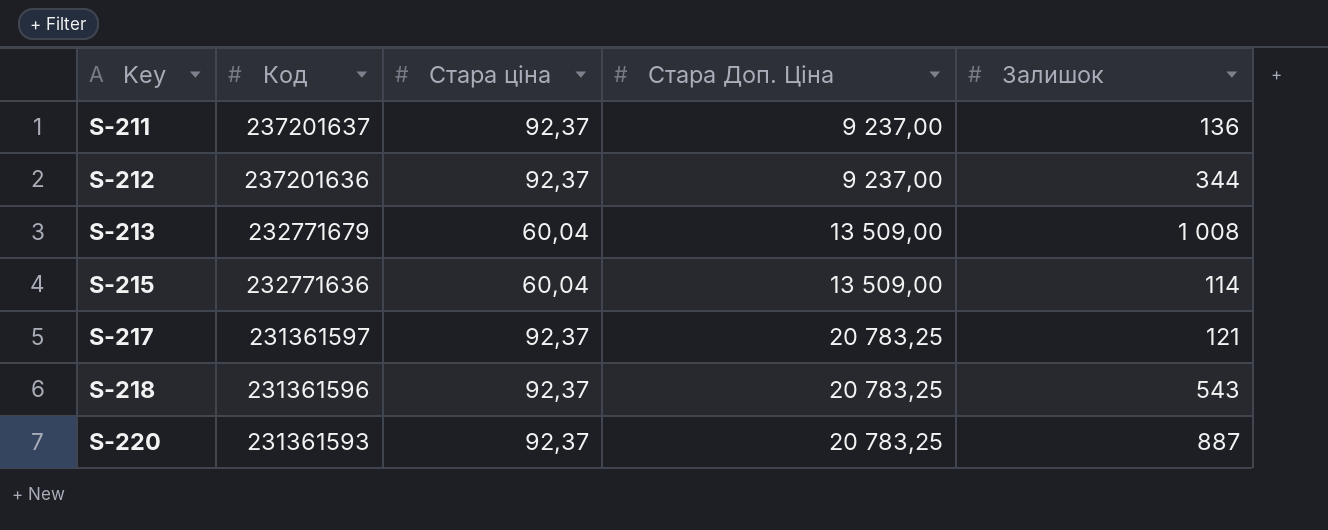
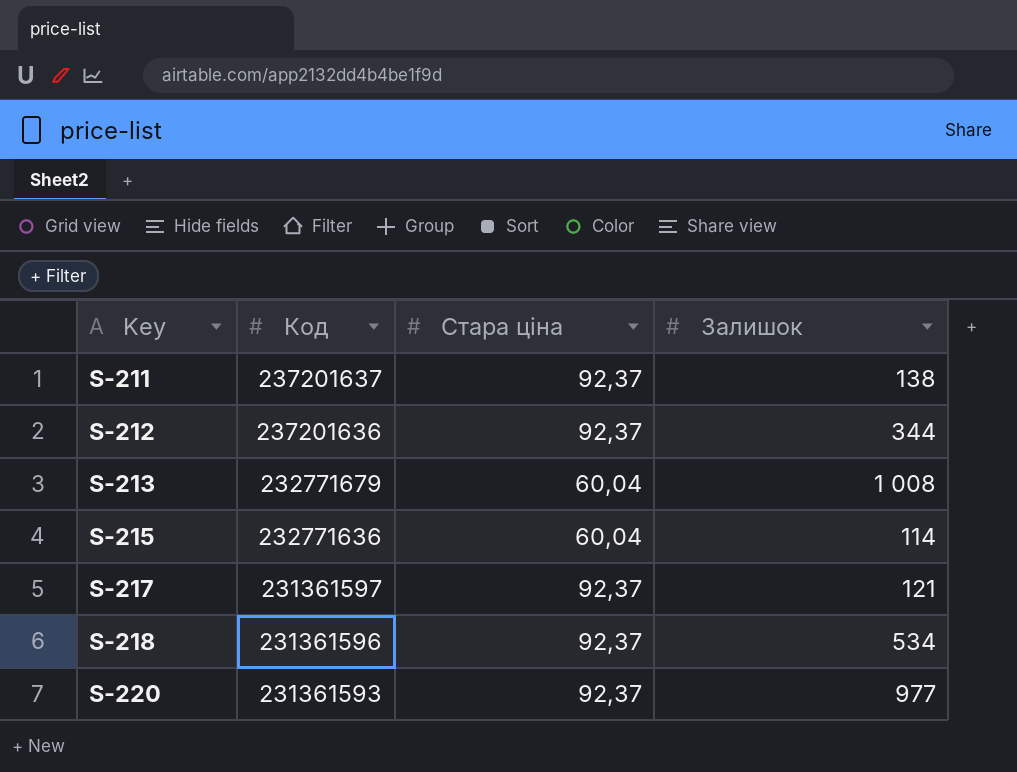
column Стара Доп. Ціна | position: 4 -> none
S-211 | Залишок: 136 -> 138
S-218 | Залишок: 543 -> 534
S-220 | Залишок: 887 -> 977

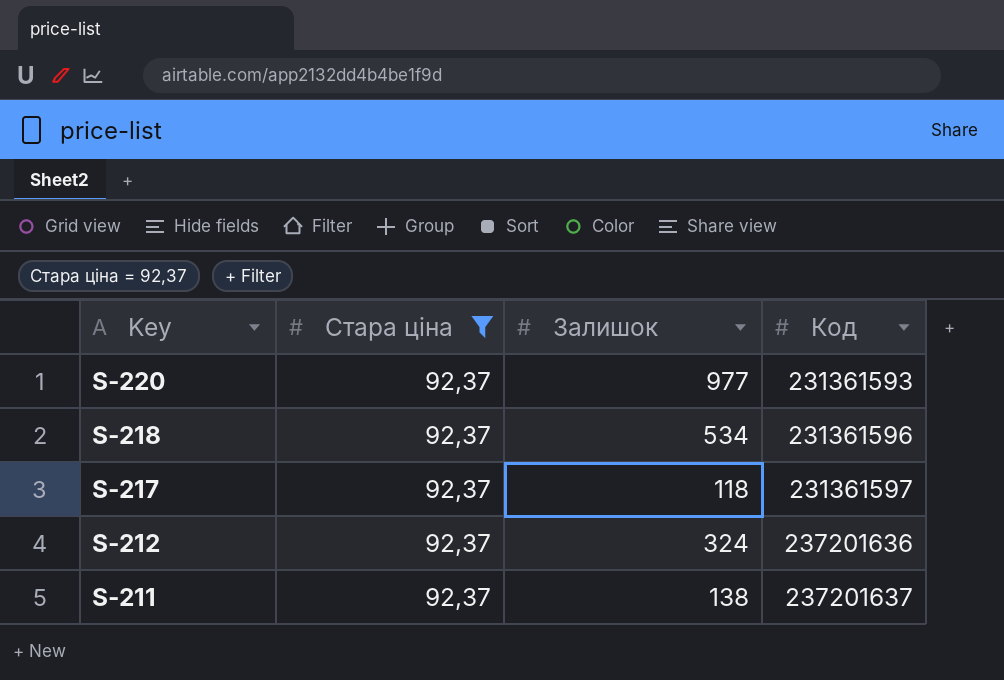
filter: none -> Стара ціна = 92,37
row order: Key ascending -> Key descending
column Код | position: 2 -> 4
S-217 | Залишок: 121 -> 118
S-212 | Залишок: 344 -> 324

